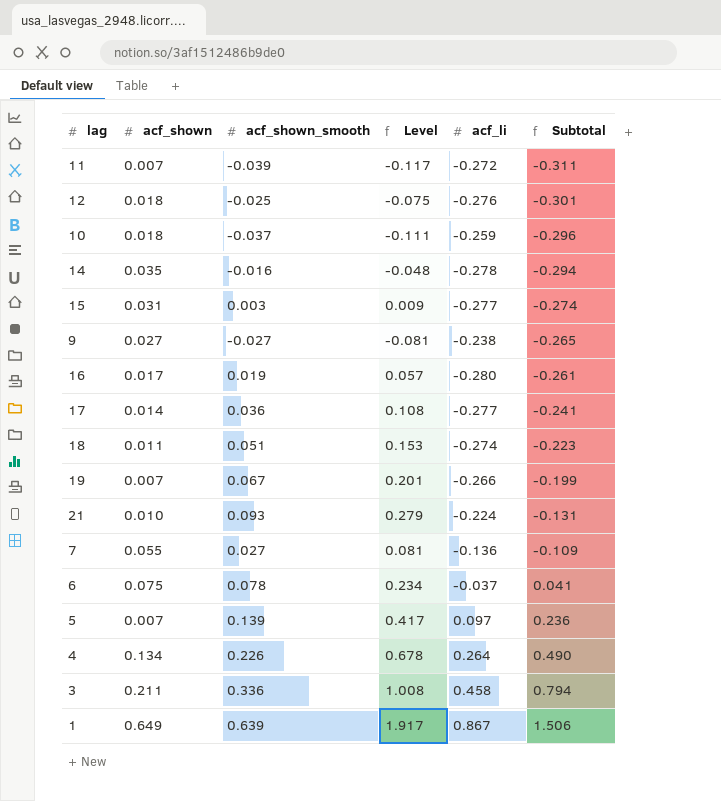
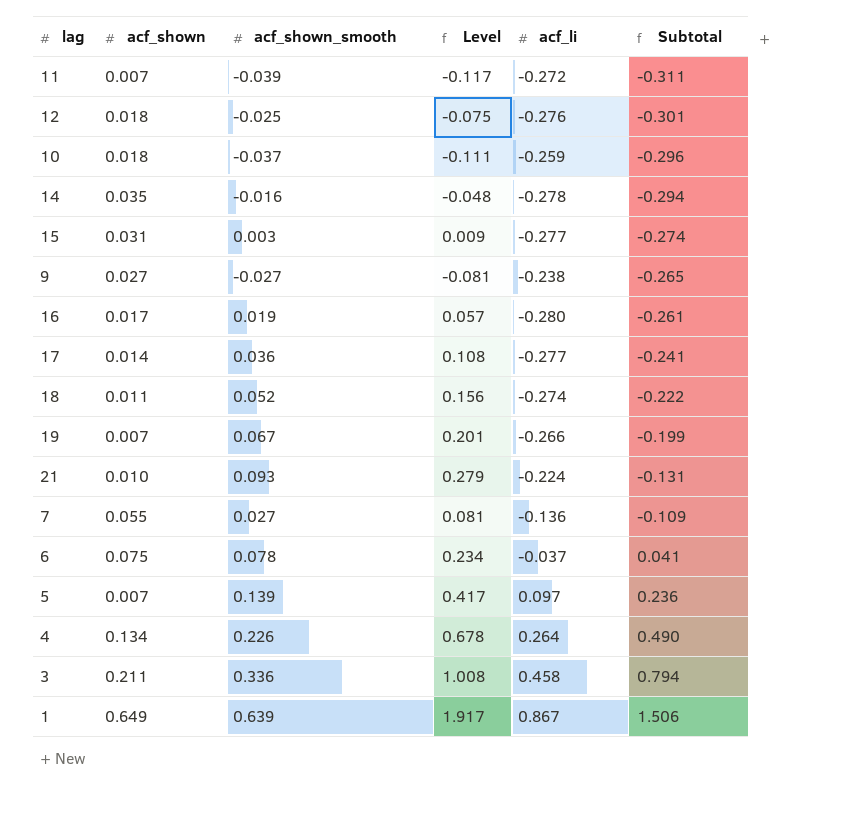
18 | acf_shown_smooth: 0.051 -> 0.052
18 | Level: 0.153 -> 0.156
18 | Subtotal: -0.223 -> -0.222

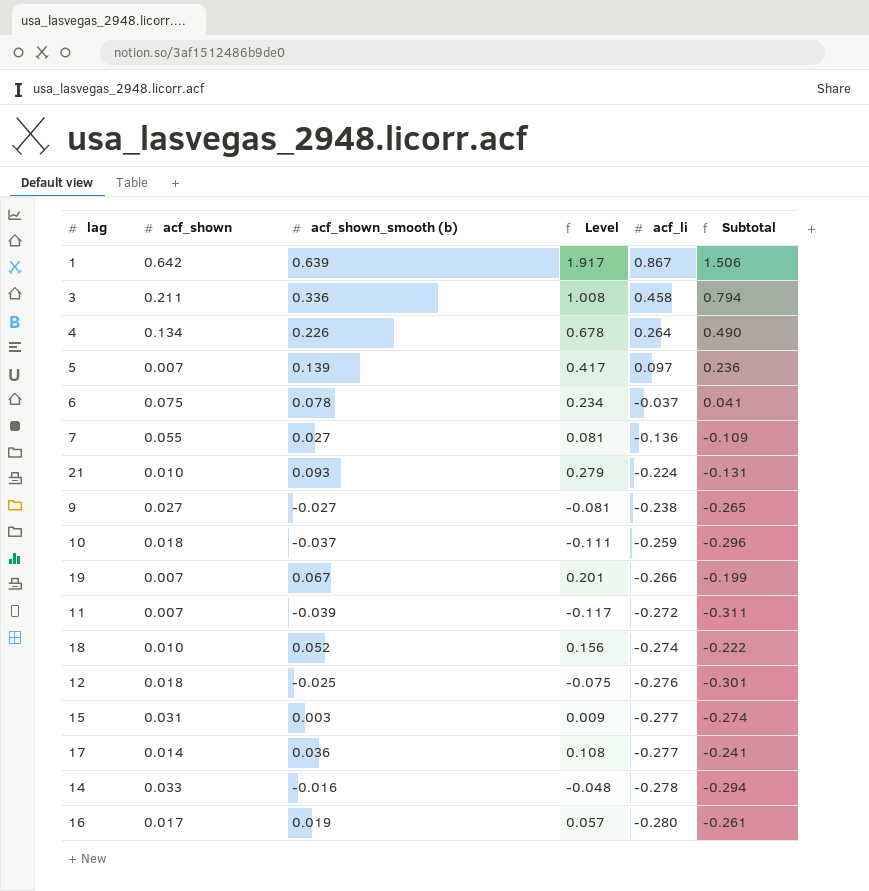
row order: Subtotal ascending -> acf_li descending
column name: acf_shown_smooth -> acf_shown_smooth (b)
1 | acf_shown: 0.649 -> 0.642
18 | acf_shown: 0.011 -> 0.010
14 | acf_shown: 0.035 -> 0.033

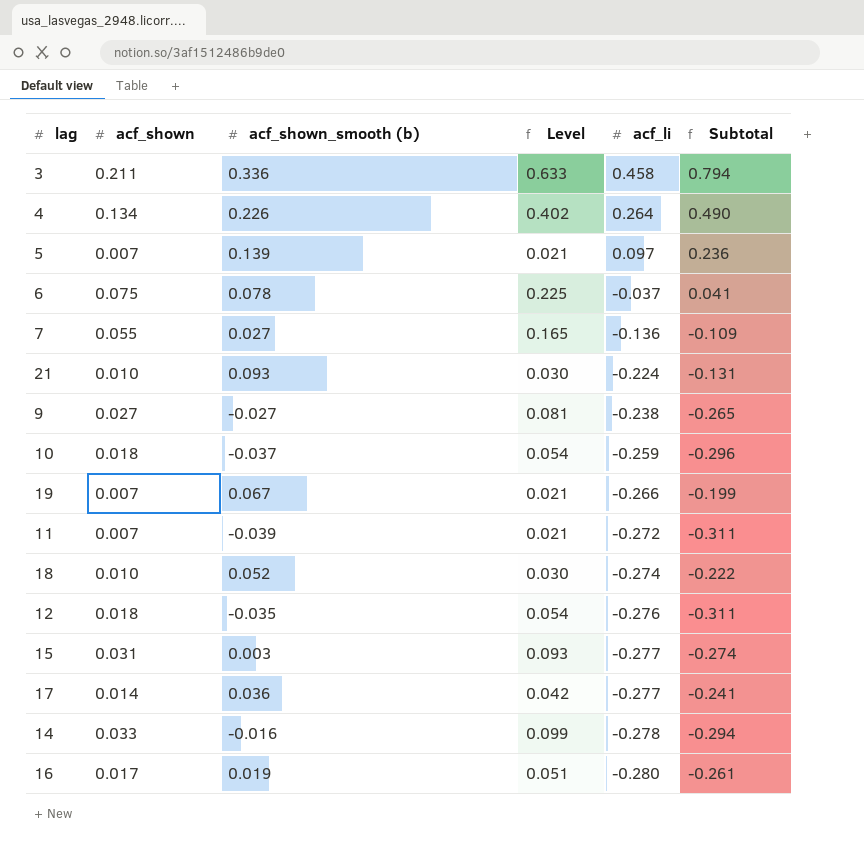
column Level | formula: [acf_shown_smooth (b)] * 3 -> [acf_shown] * 3
row 1: 0.642 | 0.639 | 1.917 | 0.867 | 1.506 -> none
12 | acf_shown_smooth (b): -0.025 -> -0.035
12 | Subtotal: -0.301 -> -0.311

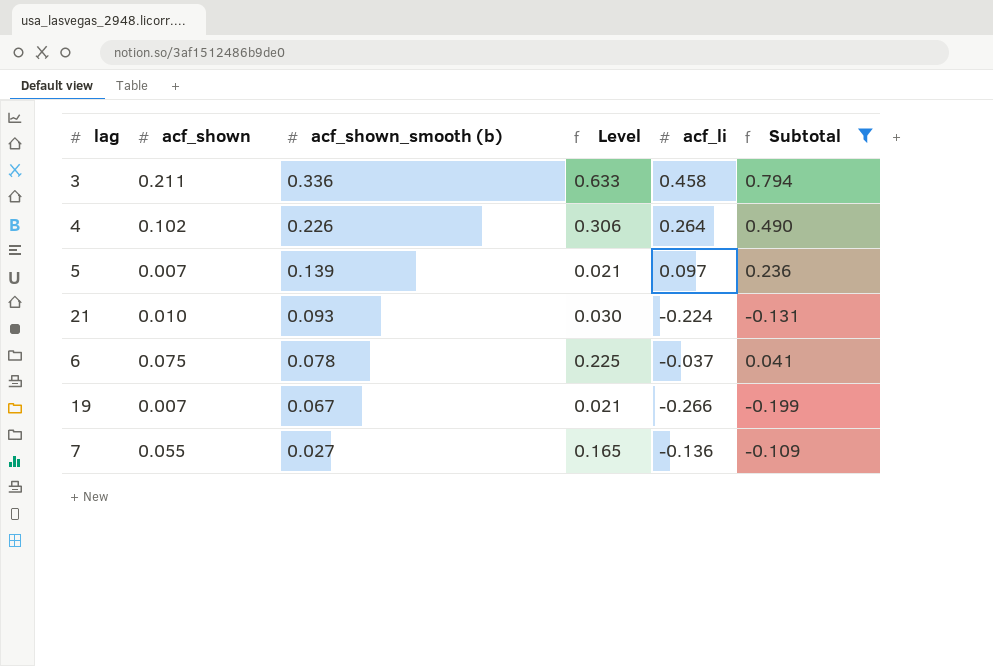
filter: none -> Subtotal >= -0.199
row order: acf_li descending -> acf_shown_smooth (b) descending
4 | acf_shown: 0.134 -> 0.102
4 | Level: 0.402 -> 0.306

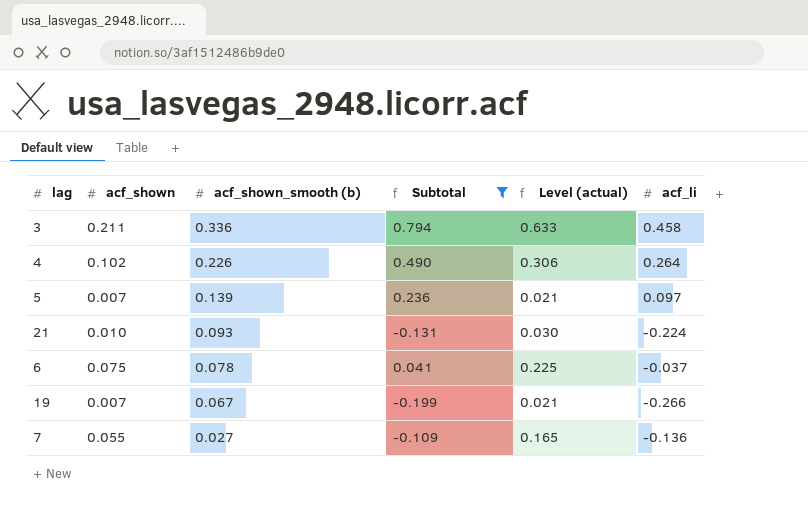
column Subtotal | position: 6 -> 4
column name: Level -> Level (actual)

